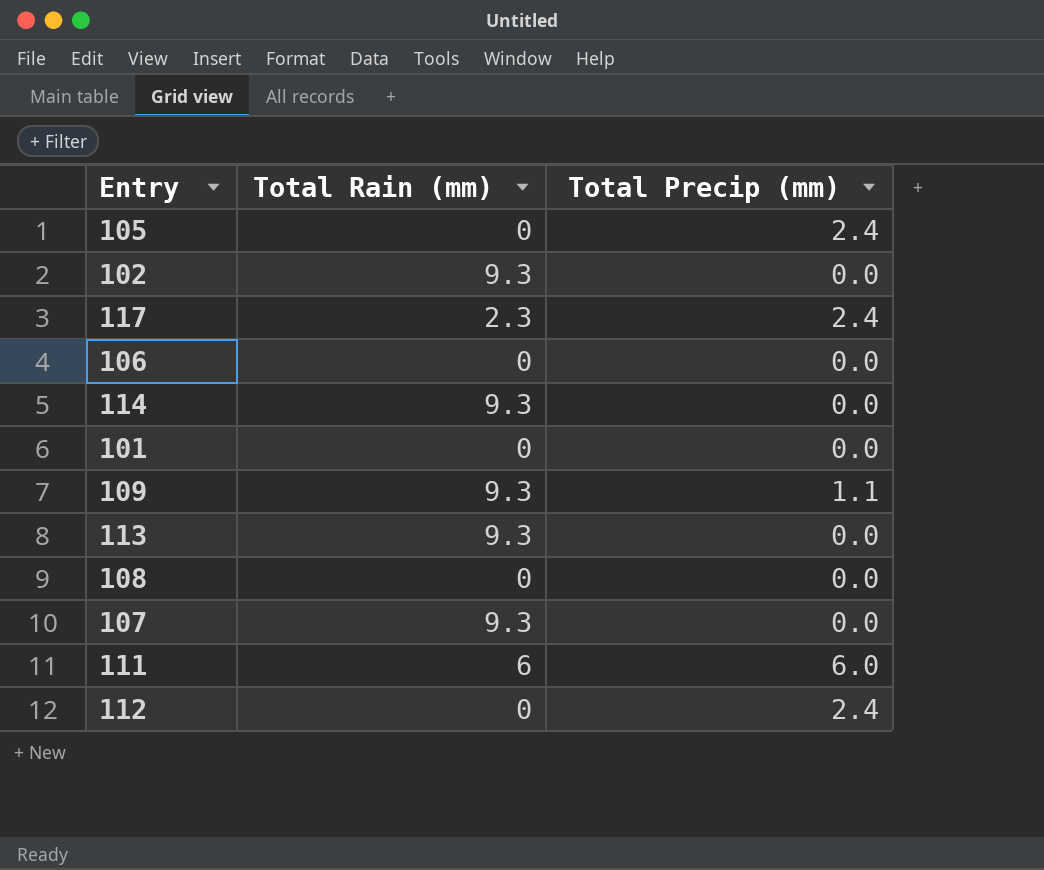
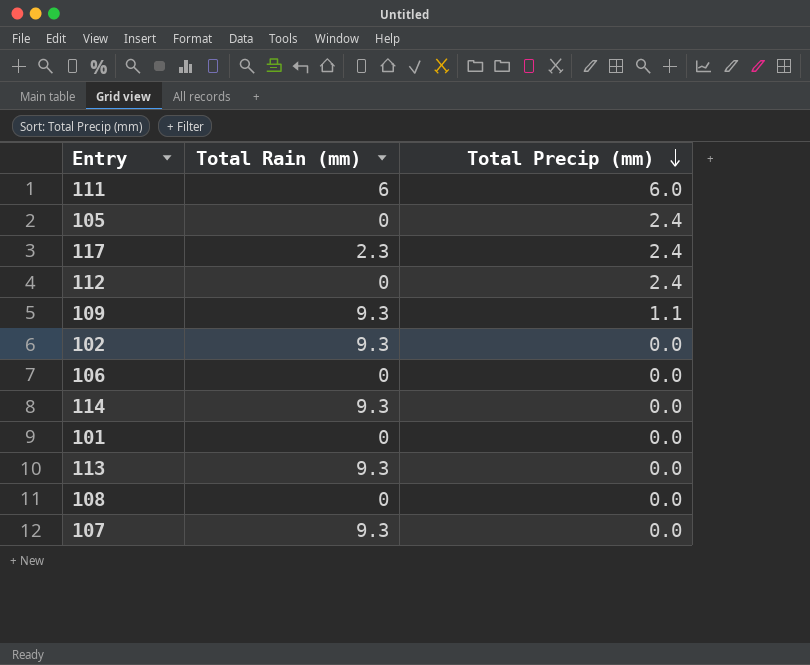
row order: none -> Total Precip (mm) descending

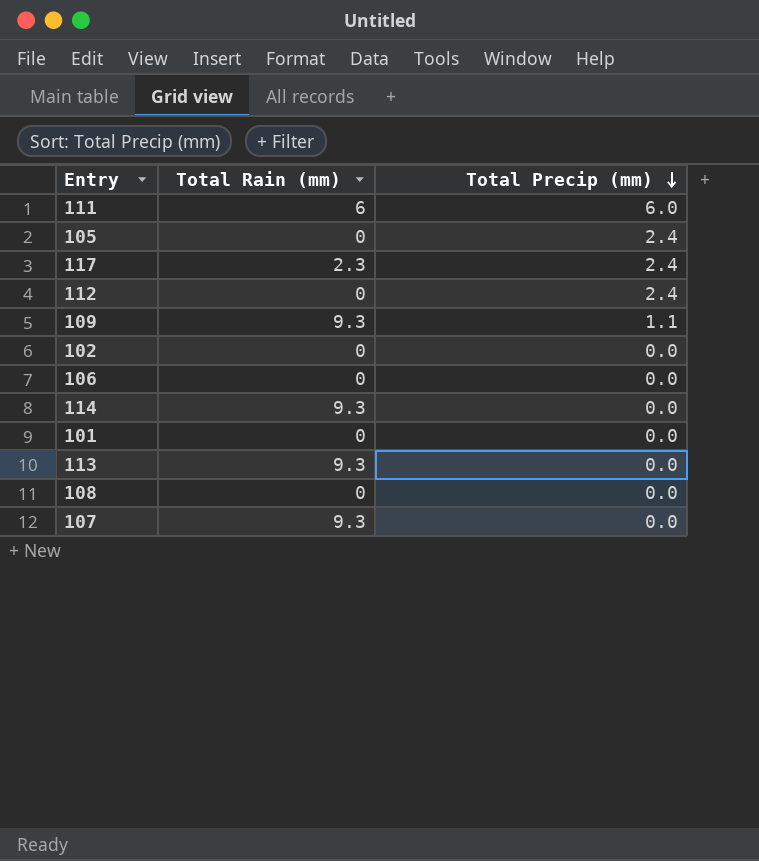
102 | Total Rain (mm): 9.3 -> 0

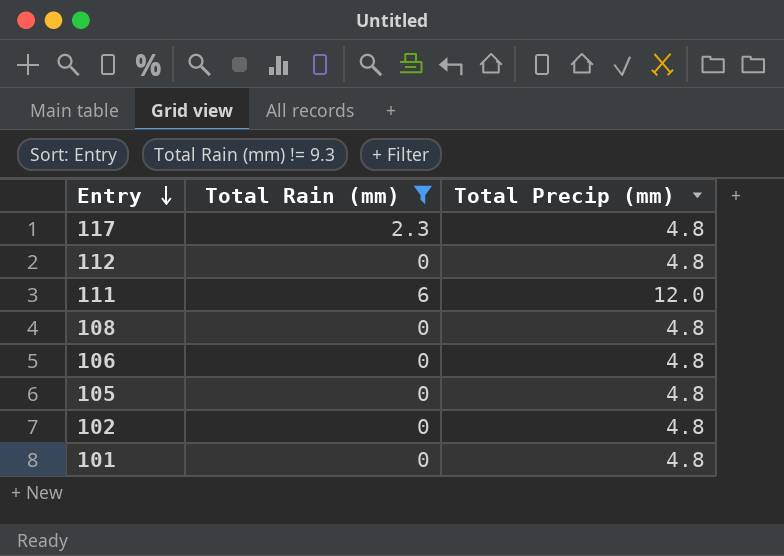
filter: none -> Total Rain (mm) != 9.3
row order: Total Precip (mm) descending -> Entry descending
117 | Total Precip (mm): 2.4 -> 4.8
112 | Total Precip (mm): 2.4 -> 4.8
111 | Total Precip (mm): 6.0 -> 12.0
108 | Total Precip (mm): 0.0 -> 4.8
106 | Total Precip (mm): 0.0 -> 4.8
105 | Total Precip (mm): 2.4 -> 4.8
102 | Total Precip (mm): 0.0 -> 4.8
101 | Total Precip (mm): 0.0 -> 4.8

